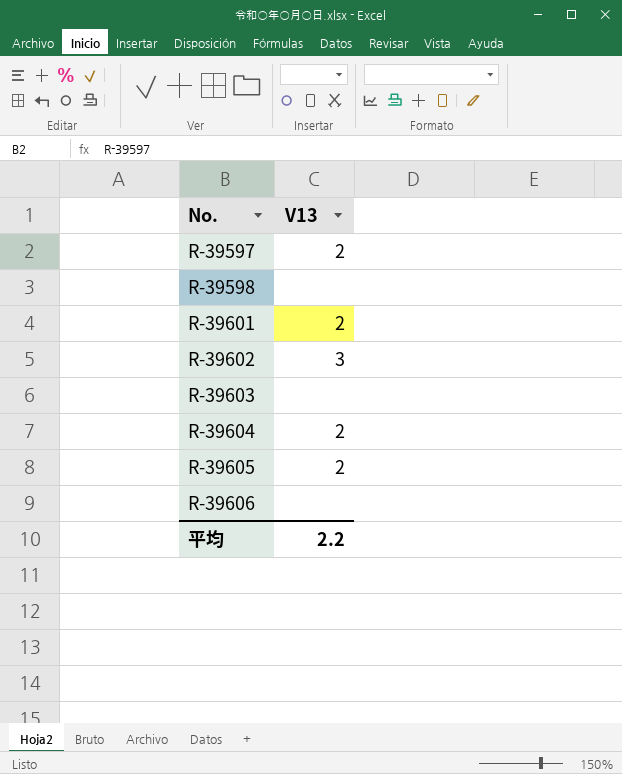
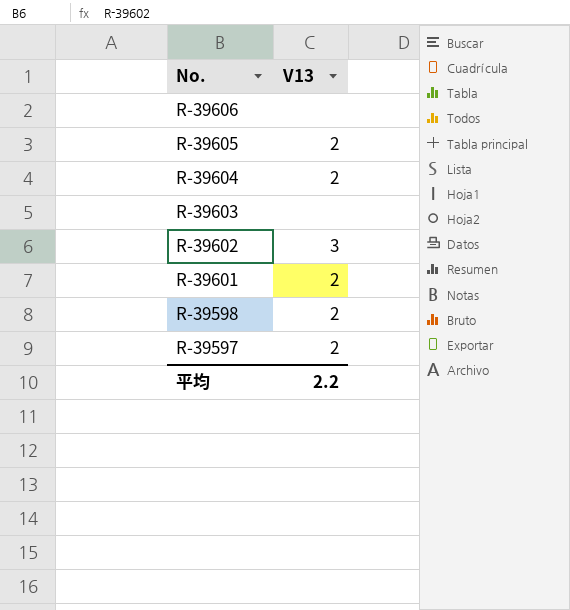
row order: No. ascending -> No. descending
R-39598 | V13: none -> 2

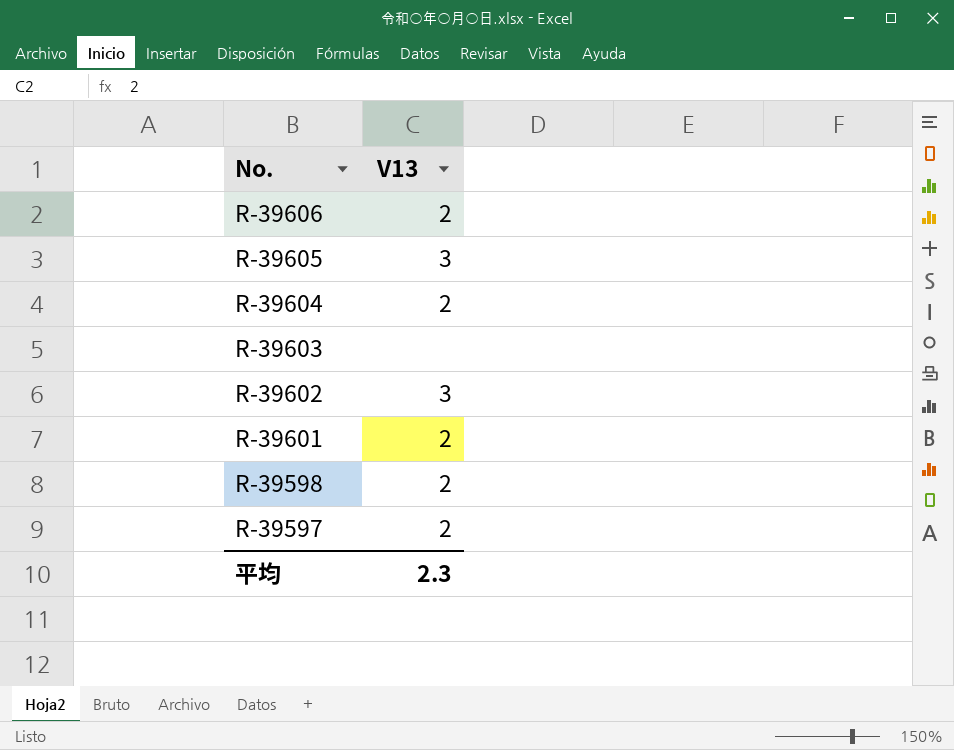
R-39606 | V13: none -> 2
R-39605 | V13: 2 -> 3
平均 | V13: 2.2 -> 2.3

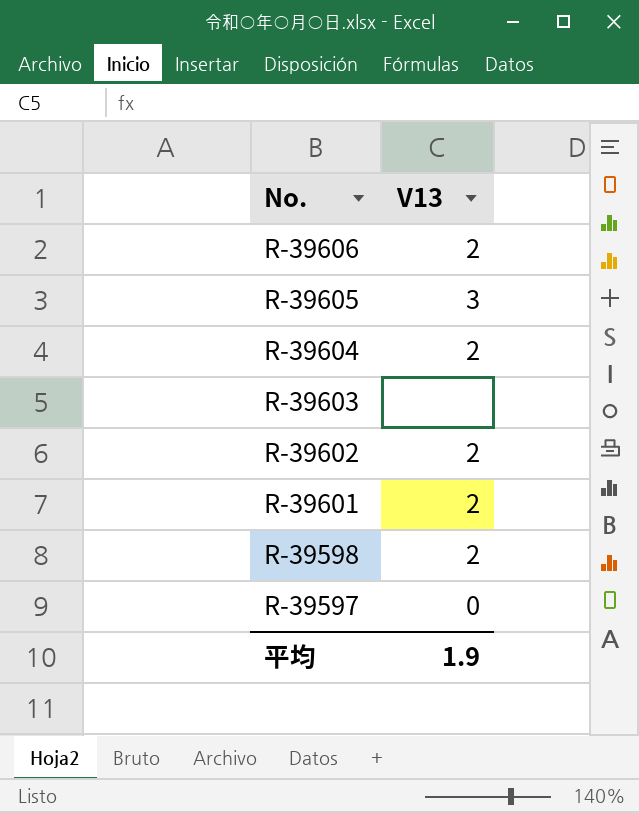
R-39602 | V13: 3 -> 2
R-39597 | V13: 2 -> 0
平均 | V13: 2.3 -> 1.9

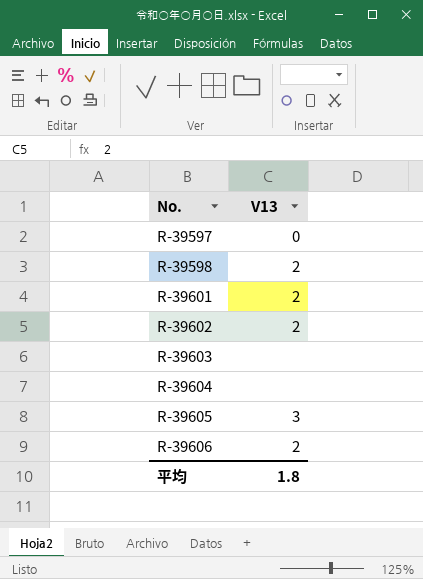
row order: No. descending -> No. ascending
R-39604 | V13: 2 -> none
平均 | V13: 1.9 -> 1.8

